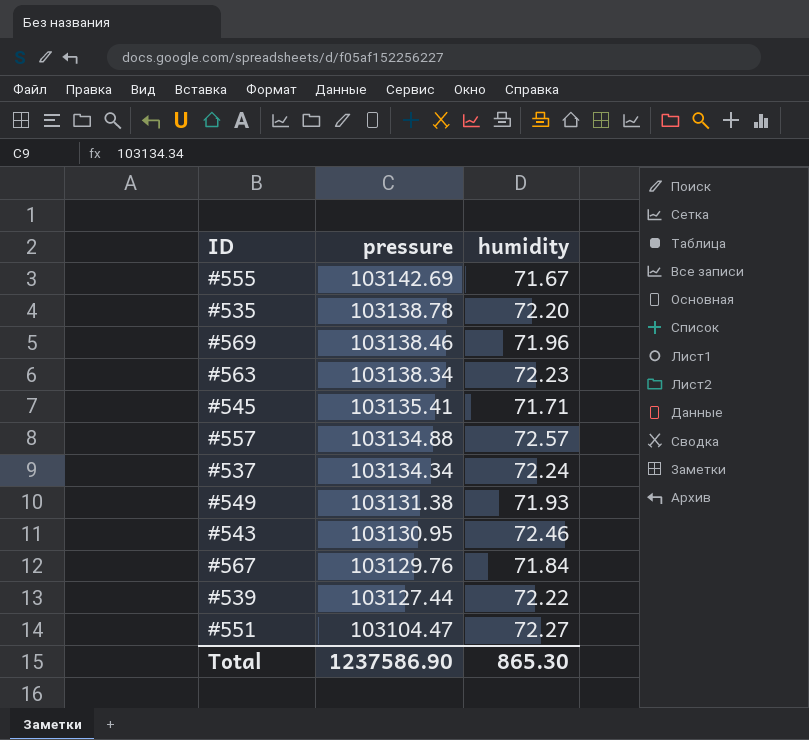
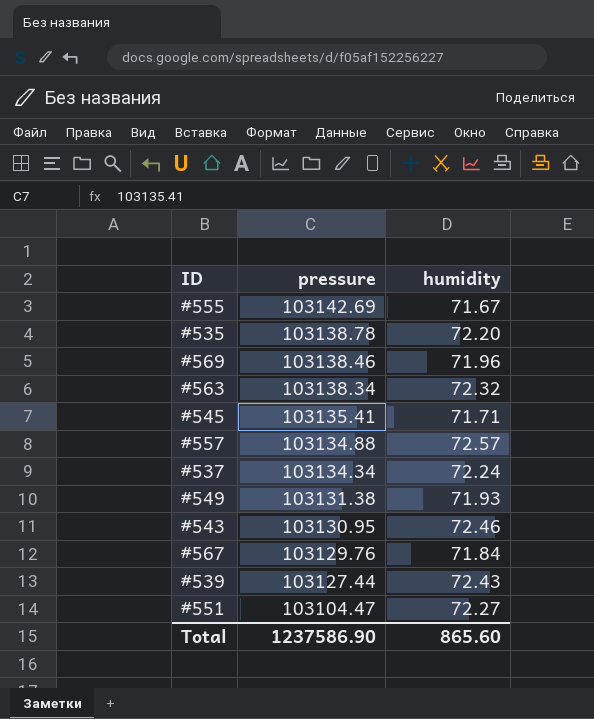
#563 | humidity: 72.23 -> 72.32
#539 | humidity: 72.22 -> 72.43
Total | humidity: 865.30 -> 865.60

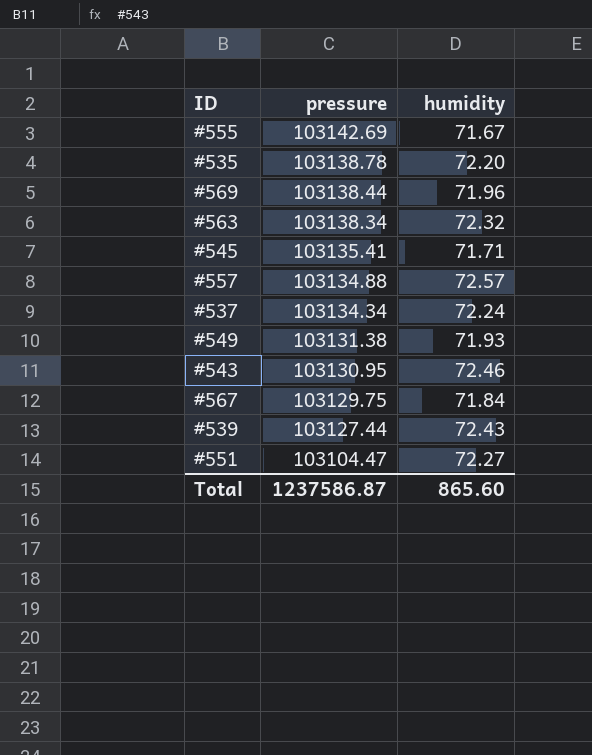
#569 | pressure: 103138.46 -> 103138.44
#567 | pressure: 103129.76 -> 103129.75
Total | pressure: 1237586.90 -> 1237586.87

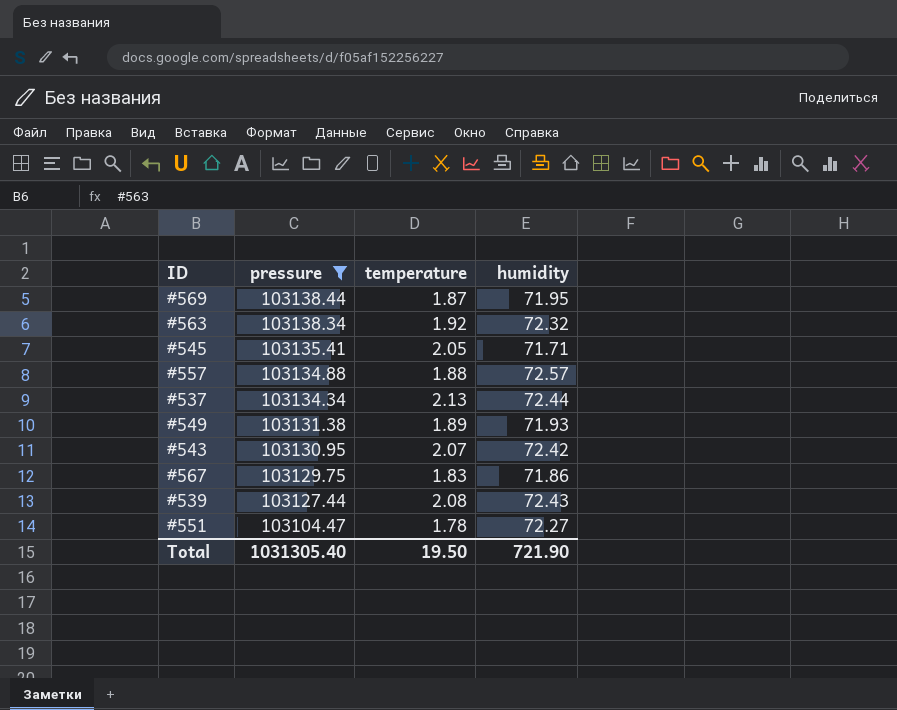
filter: none -> pressure <= 103138.44
column temperature | position: none -> 3
#569 | humidity: 71.96 -> 71.95
#537 | humidity: 72.24 -> 72.44
#543 | humidity: 72.46 -> 72.42
#567 | humidity: 71.84 -> 71.86
Total | pressure: 1237586.87 -> 1031305.40
Total | humidity: 865.60 -> 721.90

